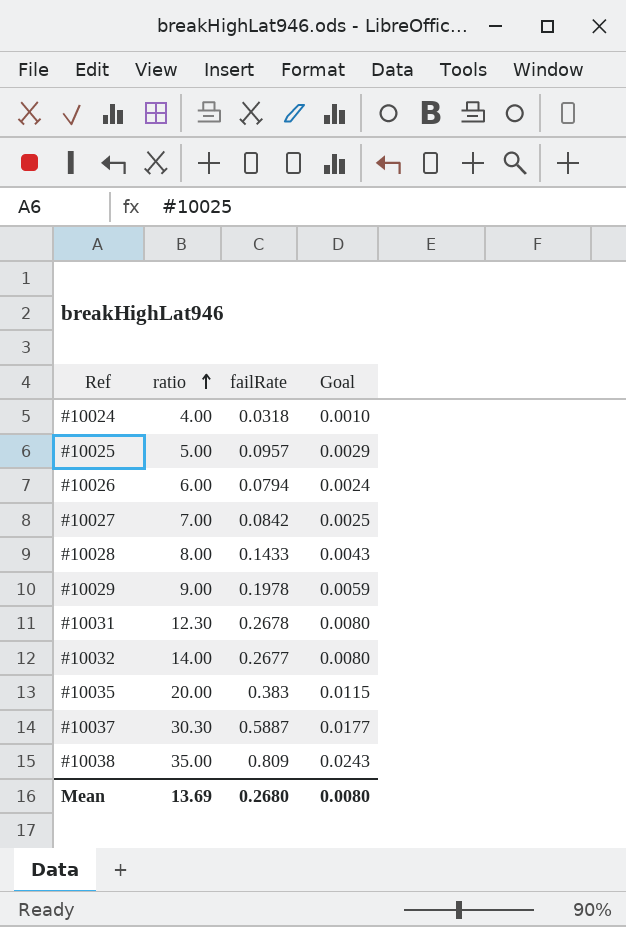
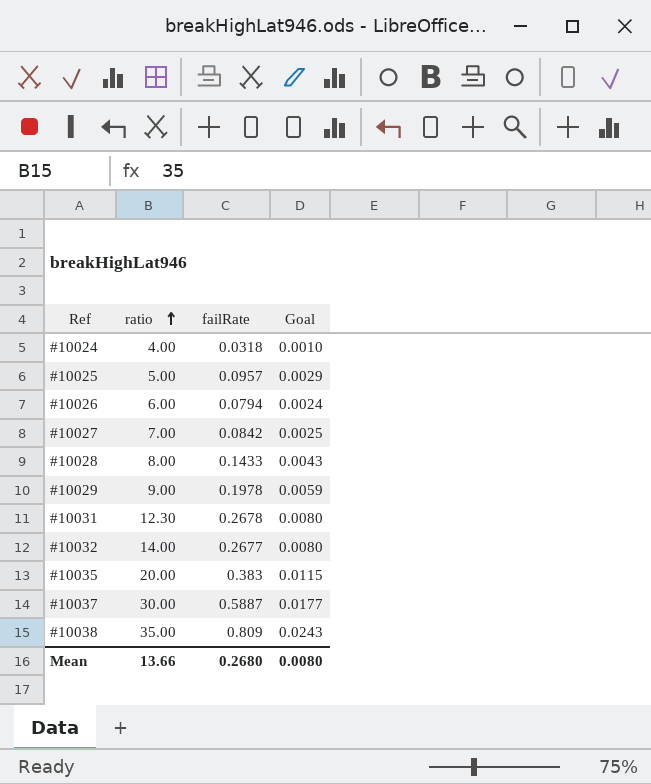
#10037 | ratio: 30.30 -> 30.00
Mean | ratio: 13.69 -> 13.66

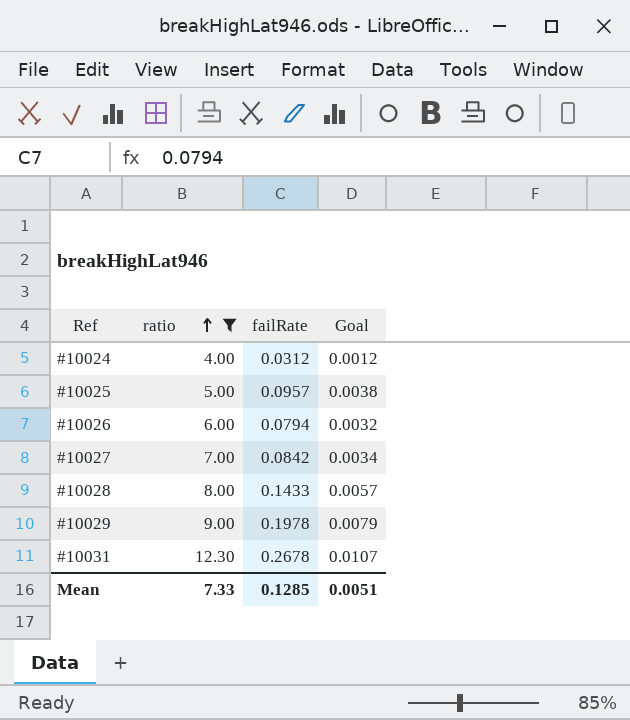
filter: none -> ratio <= 12.30
column Goal | formula: [failRate] * 0.03 -> [failRate] * 0.04
#10024 | failRate: 0.0318 -> 0.0312
Mean | ratio: 13.66 -> 7.33
Mean | failRate: 0.2680 -> 0.1285
Mean | Goal: 0.0080 -> 0.0051

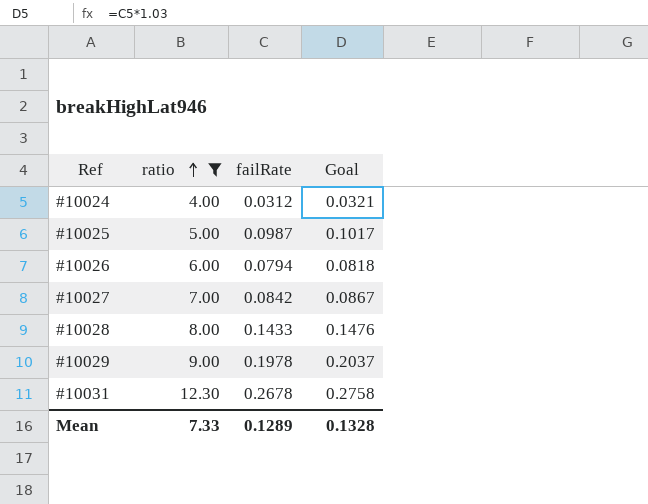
column Goal | formula: [failRate] * 0.04 -> [failRate] * 1.03
#10025 | failRate: 0.0957 -> 0.0987
Mean | failRate: 0.1285 -> 0.1289
Mean | Goal: 0.0051 -> 0.1328

